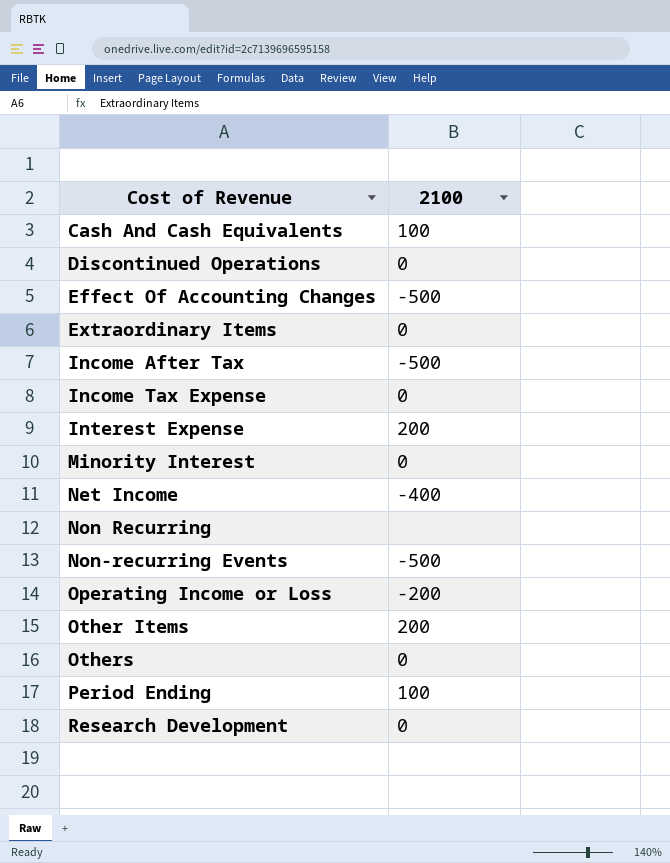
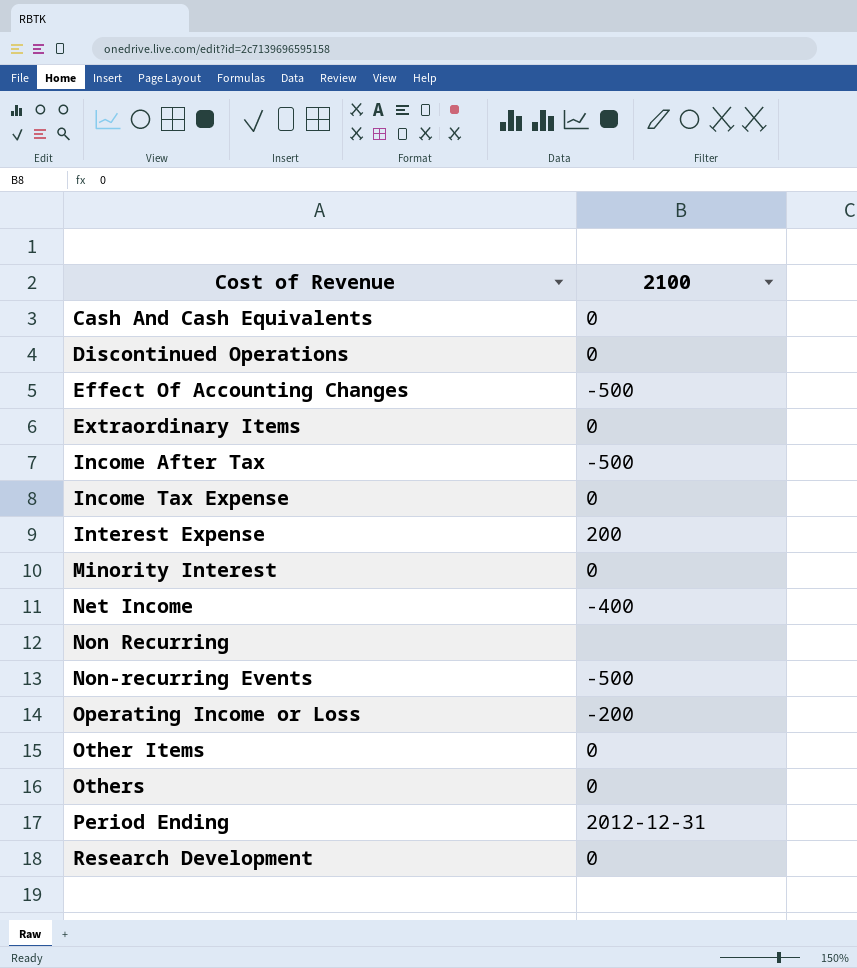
Cash And Cash Equivalents | 2100: 100 -> 0
Other Items | 2100: 200 -> 0
Period Ending | 2100: 100 -> 2012-12-31

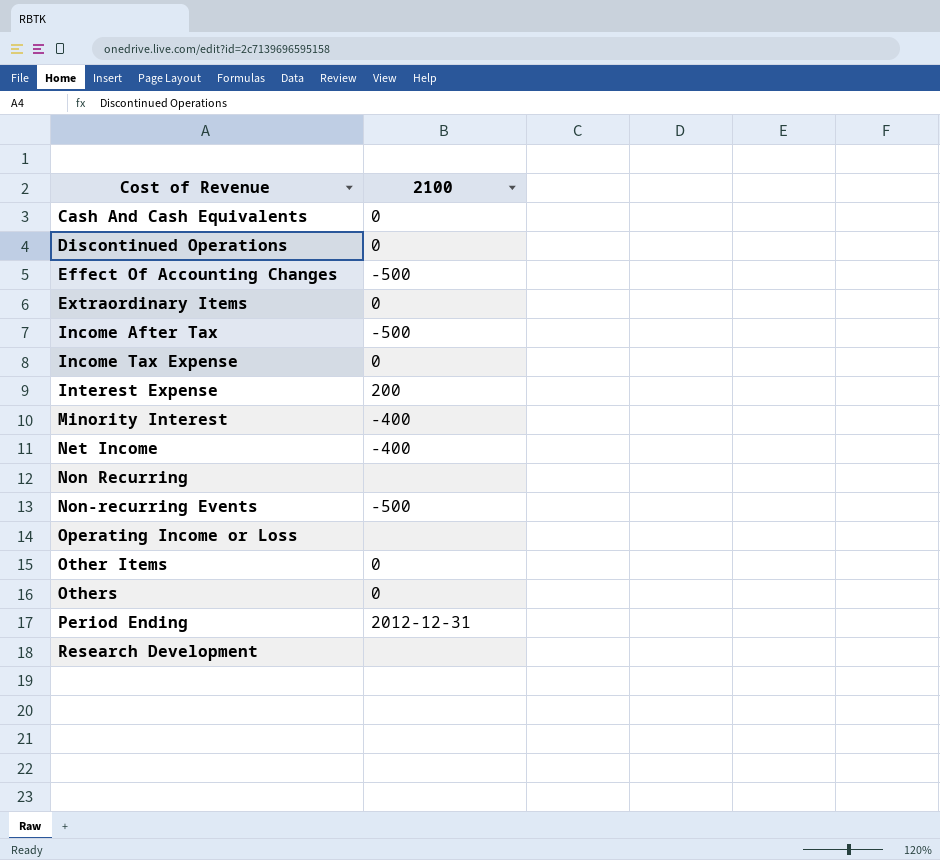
Minority Interest | 2100: 0 -> -400
Operating Income or Loss | 2100: -200 -> none
Research Development | 2100: 0 -> none

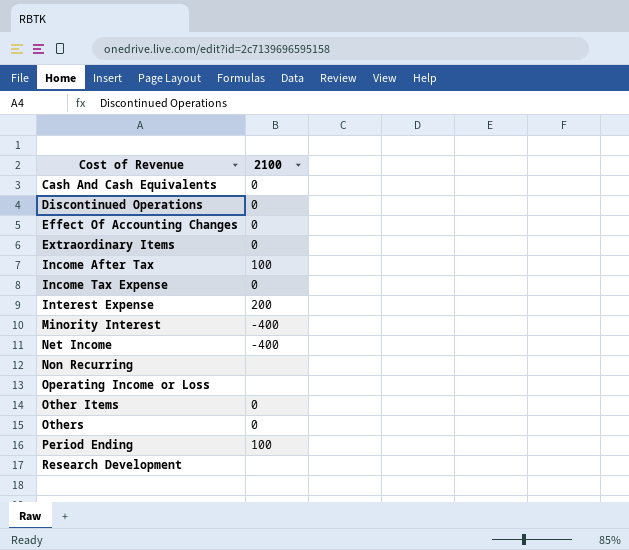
row Non-recurring Events: -500 -> none
Effect Of Accounting Changes | 2100: -500 -> 0
Income After Tax | 2100: -500 -> 100
Period Ending | 2100: 2012-12-31 -> 100

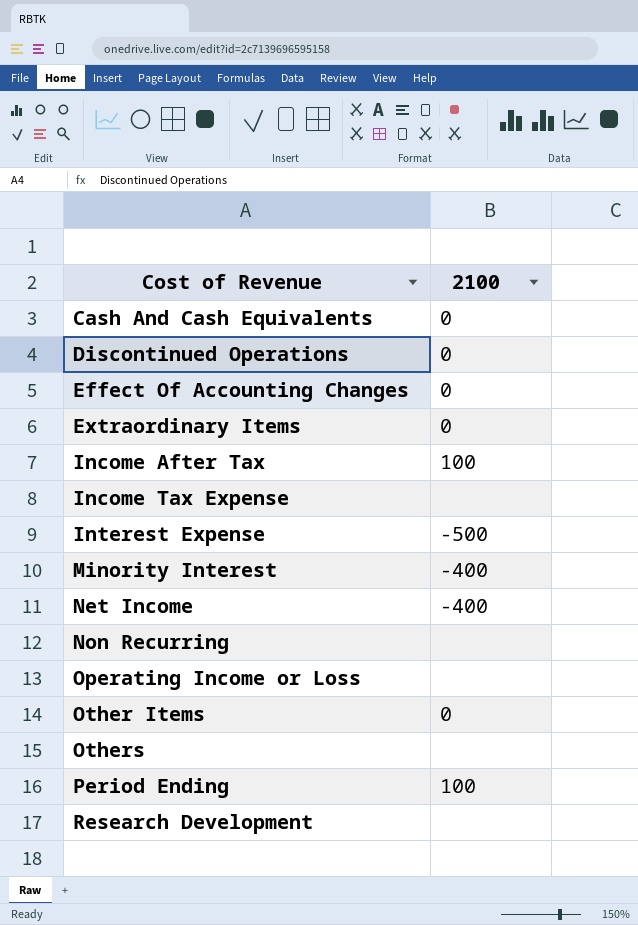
Income Tax Expense | 2100: 0 -> none
Interest Expense | 2100: 200 -> -500
Others | 2100: 0 -> none

